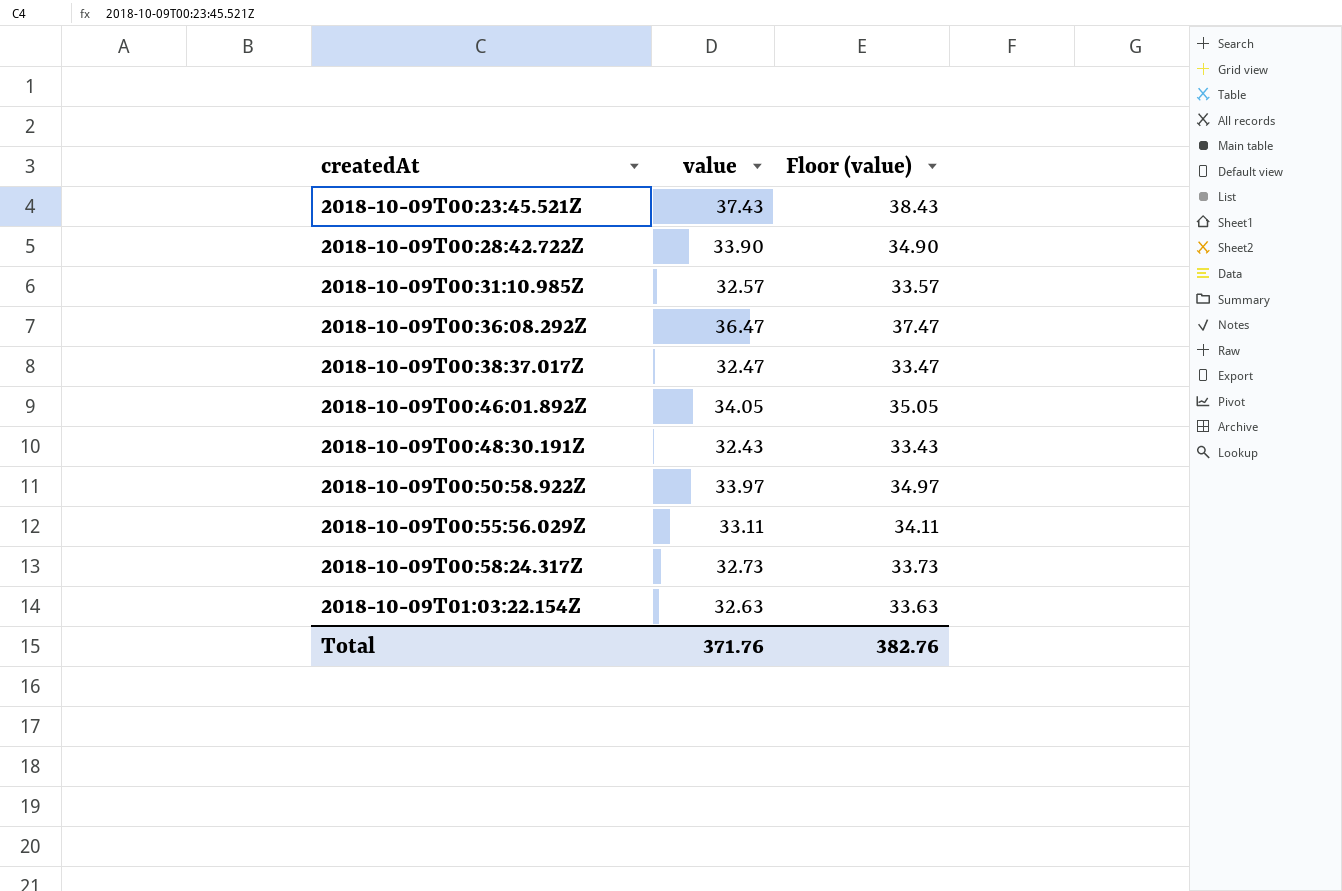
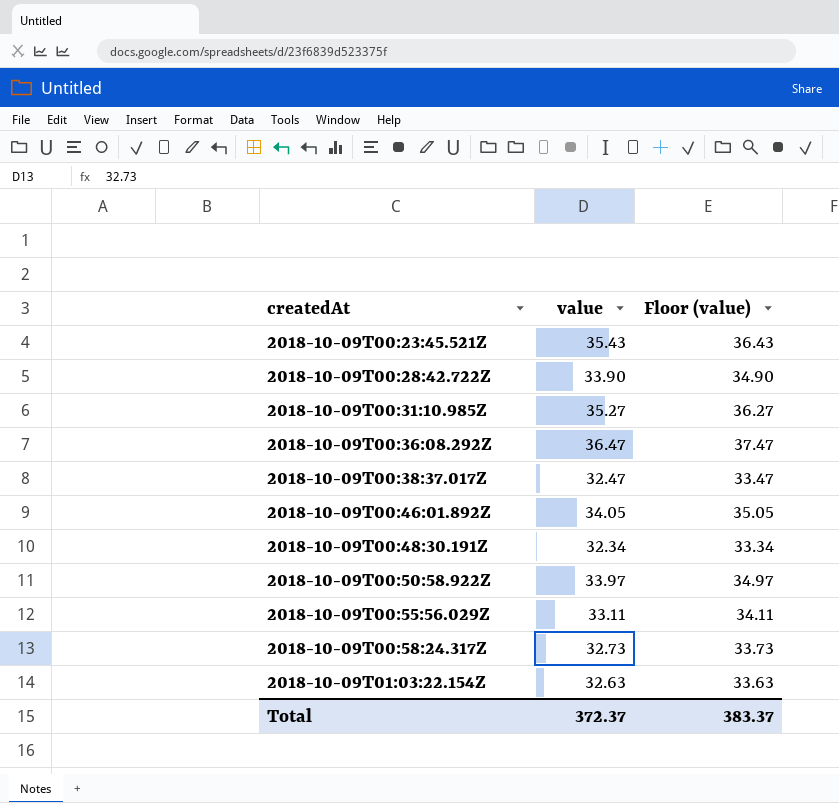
2018-10-09T00:23:45.521Z | value: 37.43 -> 35.43
2018-10-09T00:23:45.521Z | Floor (value): 38.43 -> 36.43
2018-10-09T00:31:10.985Z | value: 32.57 -> 35.27
2018-10-09T00:31:10.985Z | Floor (value): 33.57 -> 36.27
2018-10-09T00:48:30.191Z | value: 32.43 -> 32.34
2018-10-09T00:48:30.191Z | Floor (value): 33.43 -> 33.34
Total | value: 371.76 -> 372.37
Total | Floor (value): 382.76 -> 383.37

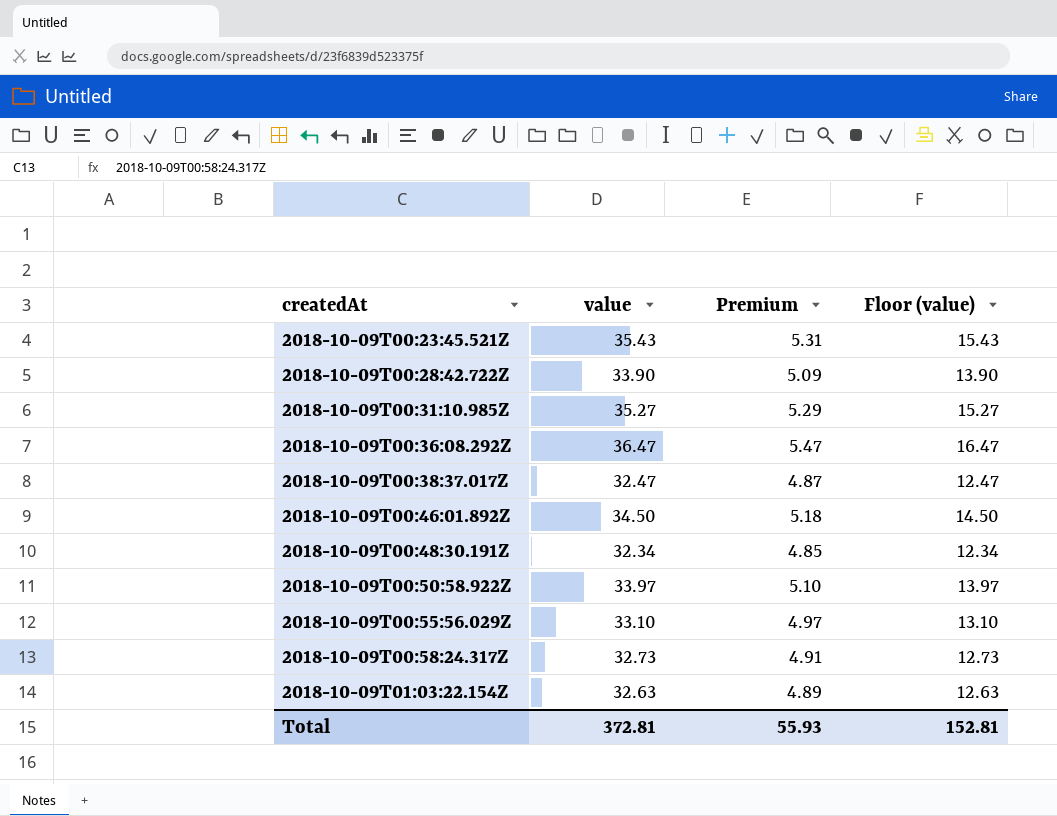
column Premium | formula: none -> [value] * 0.15
column Floor (value) | formula: [value] + 1 -> [value] - 20
2018-10-09T00:46:01.892Z | value: 34.05 -> 34.50
2018-10-09T00:55:56.029Z | value: 33.11 -> 33.10
Total | value: 372.37 -> 372.81
Total | Floor (value): 383.37 -> 152.81

